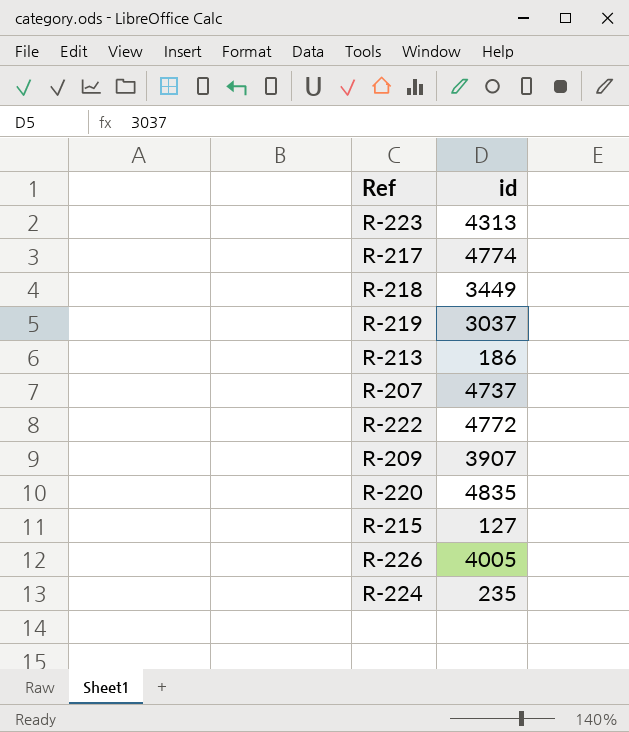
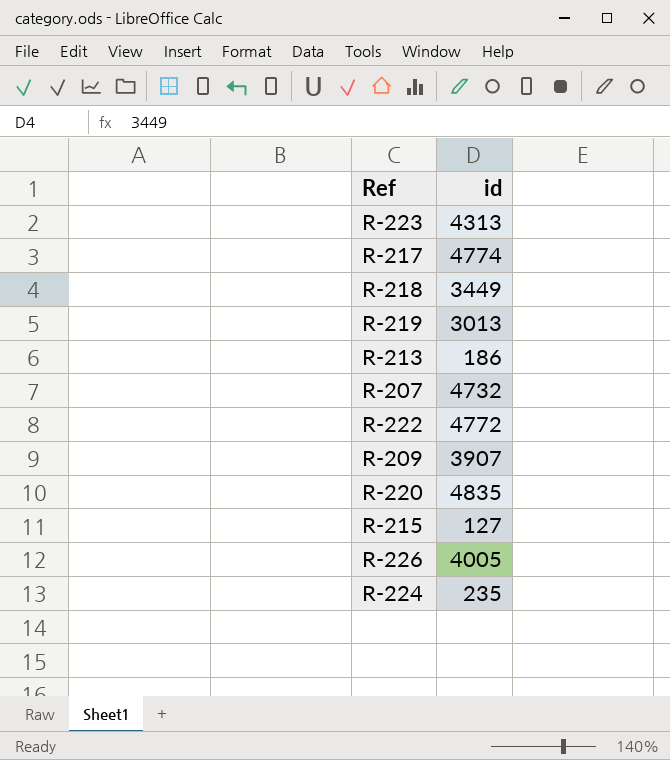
R-219 | id: 3037 -> 3013
R-207 | id: 4737 -> 4732

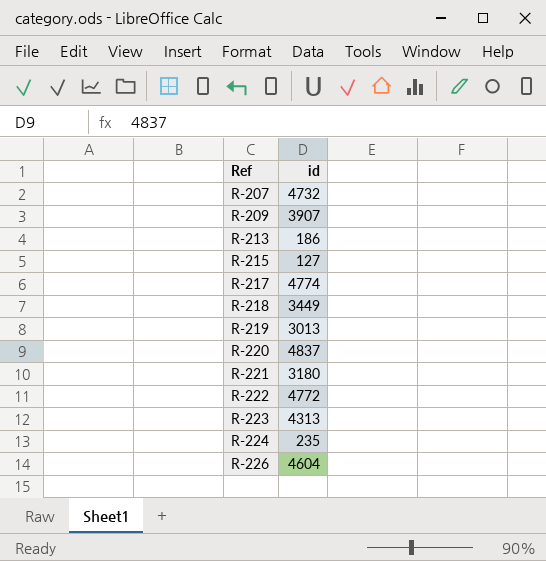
row order: none -> Ref ascending
R-220 | id: 4835 -> 4837
row R-221: none -> 3180
R-226 | id: 4005 -> 4604

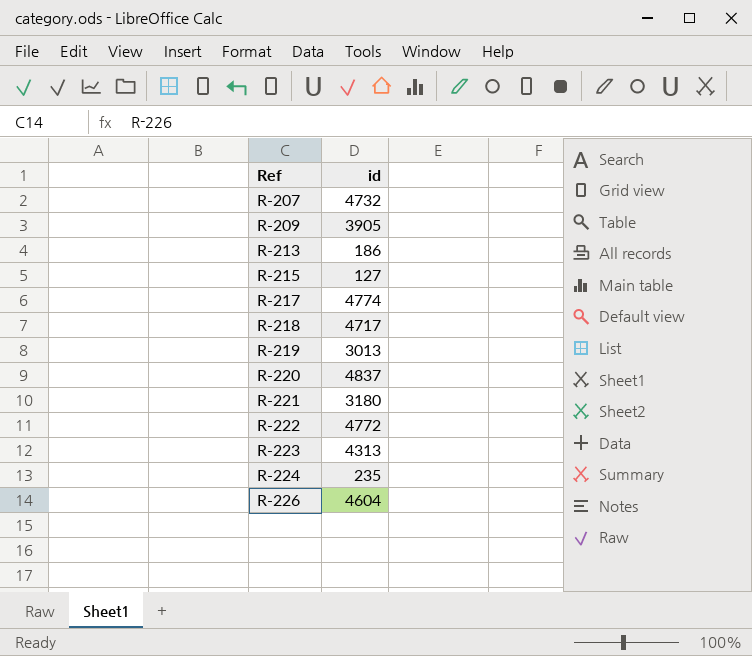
R-209 | id: 3907 -> 3905
R-218 | id: 3449 -> 4717

